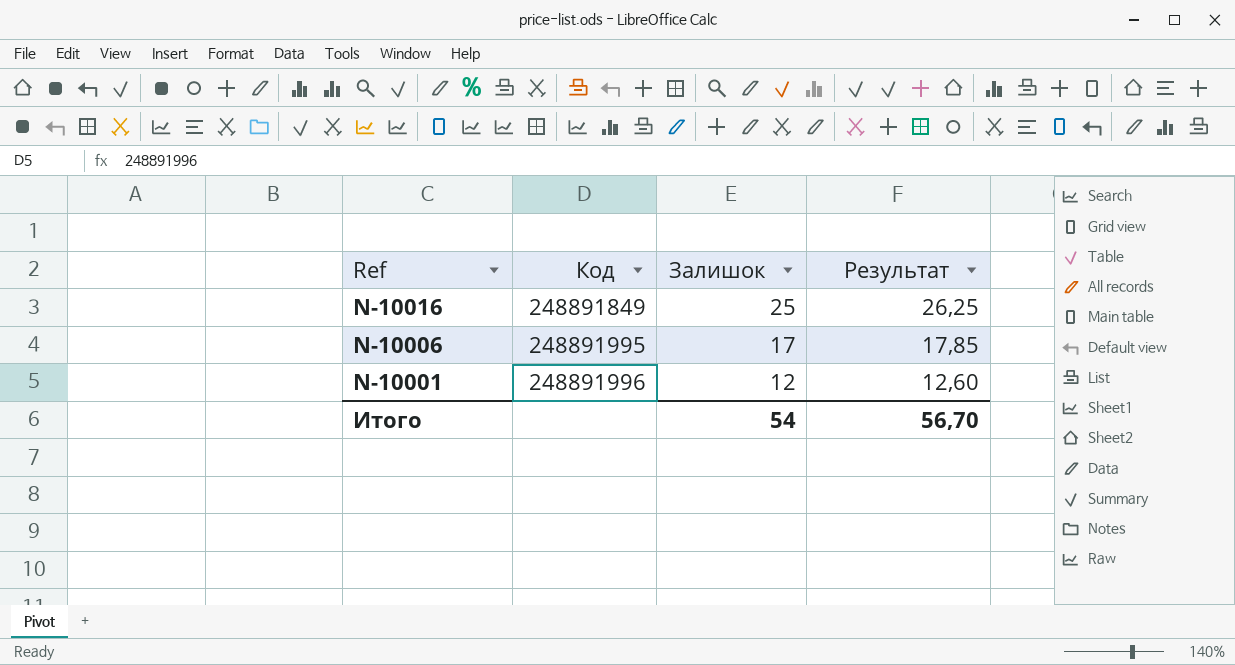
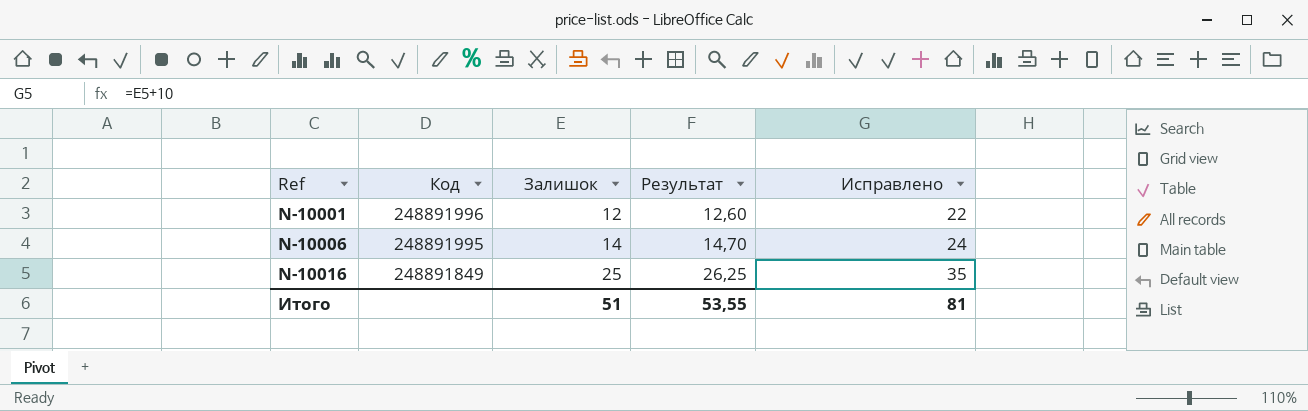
row order: Ref descending -> Ref ascending
column Исправлено | formula: none -> [Залишок] + 10
N-10006 | Залишок: 17 -> 14
N-10006 | Результат: 17,85 -> 14,70
Итого | Залишок: 54 -> 51
Итого | Результат: 56,70 -> 53,55

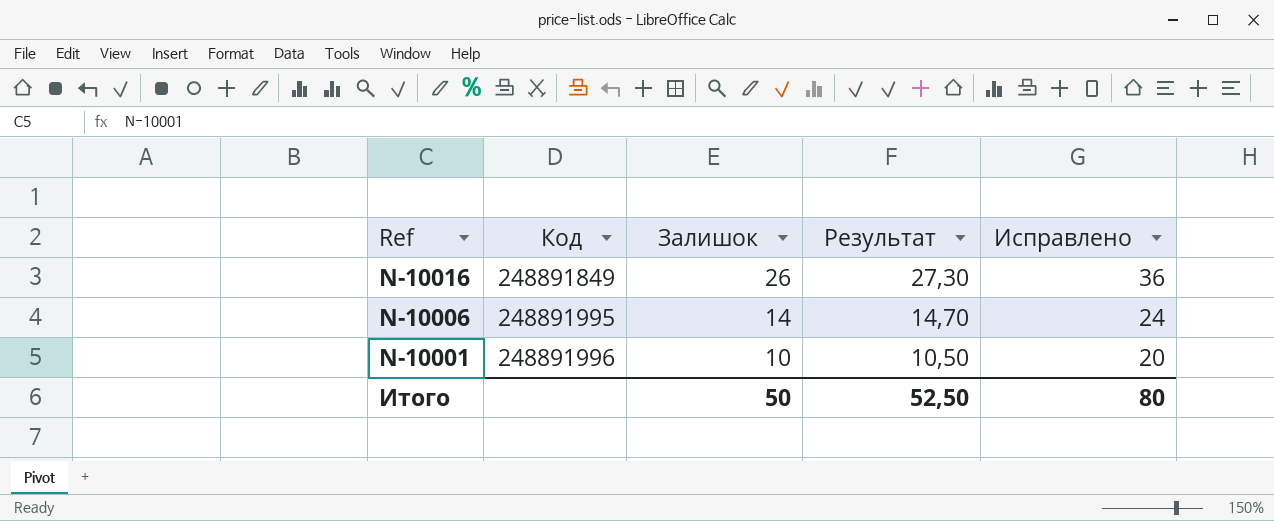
row order: Ref ascending -> Ref descending
N-10016 | Залишок: 25 -> 26
N-10016 | Результат: 26,25 -> 27,30
N-10016 | Исправлено: 35 -> 36
N-10001 | Залишок: 12 -> 10
N-10001 | Результат: 12,60 -> 10,50
N-10001 | Исправлено: 22 -> 20
Итого | Залишок: 51 -> 50
Итого | Результат: 53,55 -> 52,50
Итого | Исправлено: 81 -> 80

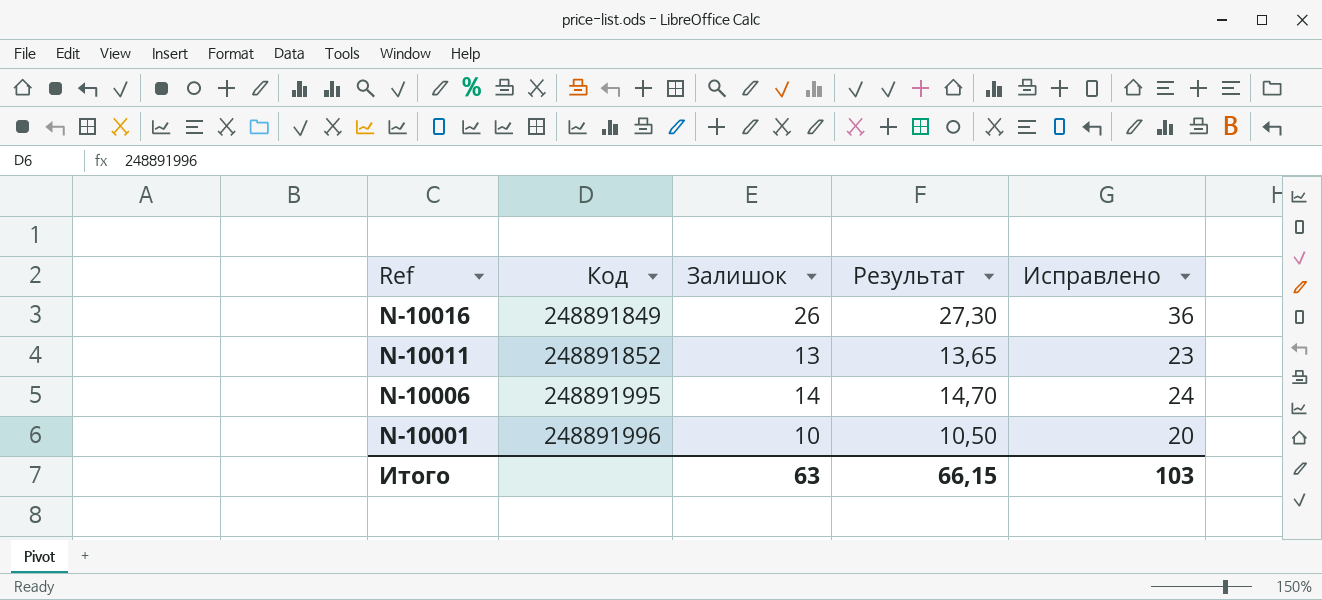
row N-10011: none -> 248891852 | 13 | 13,65 | 23
Итого | Залишок: 50 -> 63
Итого | Результат: 52,50 -> 66,15
Итого | Исправлено: 80 -> 103

